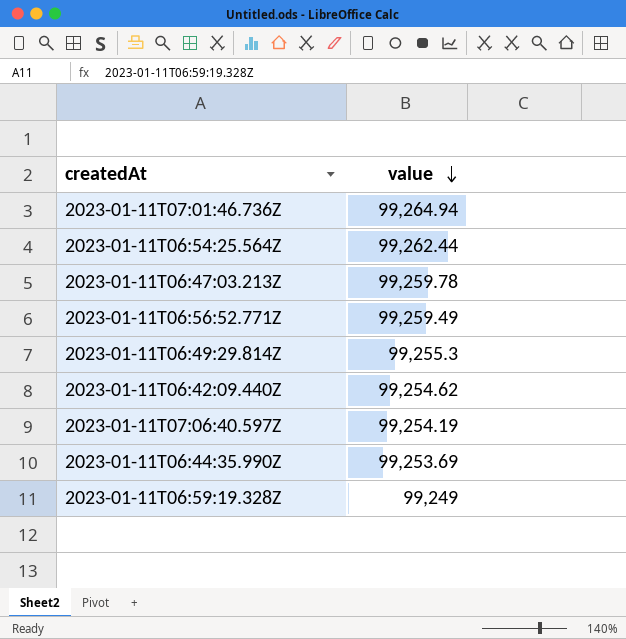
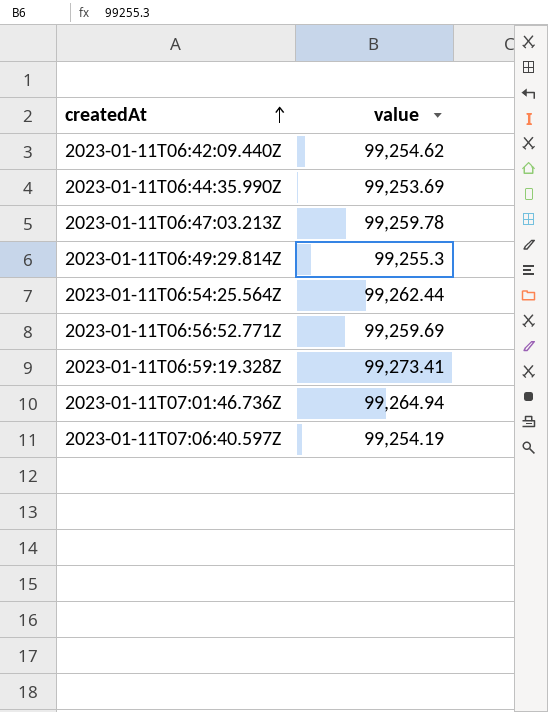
row order: value descending -> createdAt ascending
2023-01-11T06:56:52.771Z | value: 99,259.49 -> 99,259.69
2023-01-11T06:59:19.328Z | value: 99,249 -> 99,273.41

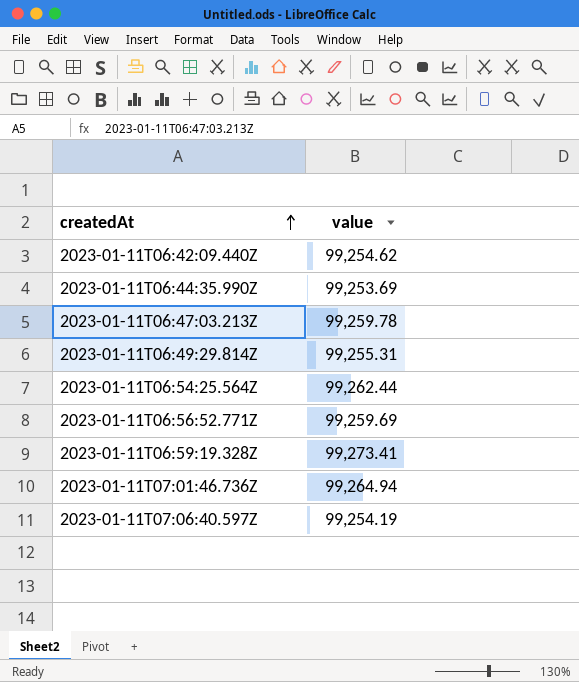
2023-01-11T06:49:29.814Z | value: 99,255.3 -> 99,255.31

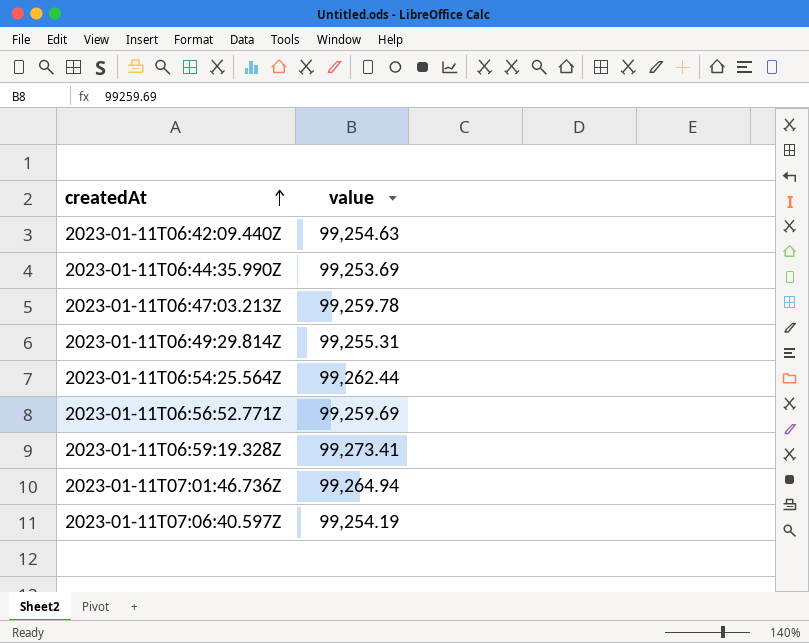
2023-01-11T06:42:09.440Z | value: 99,254.62 -> 99,254.63

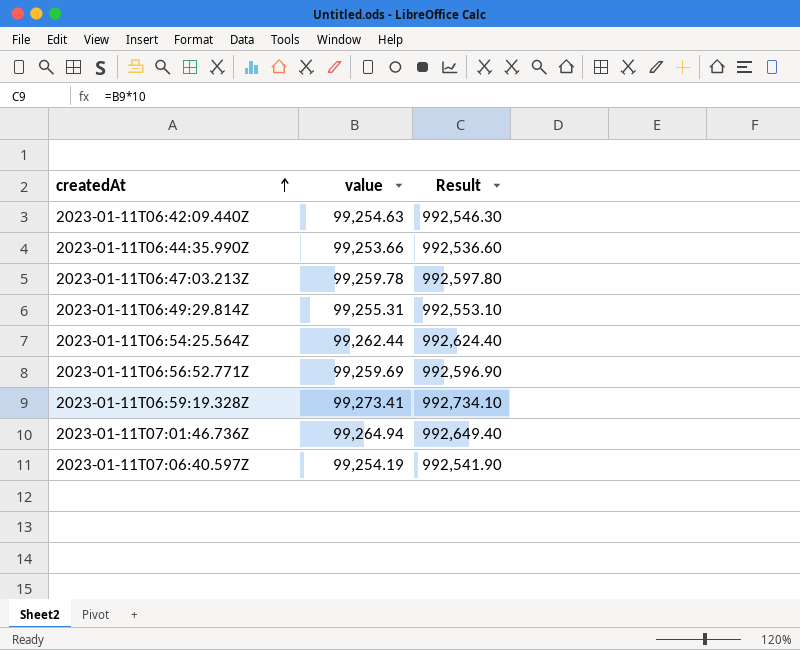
column Result | formula: none -> [value] * 10
2023-01-11T06:44:35.990Z | value: 99,253.69 -> 99,253.66

